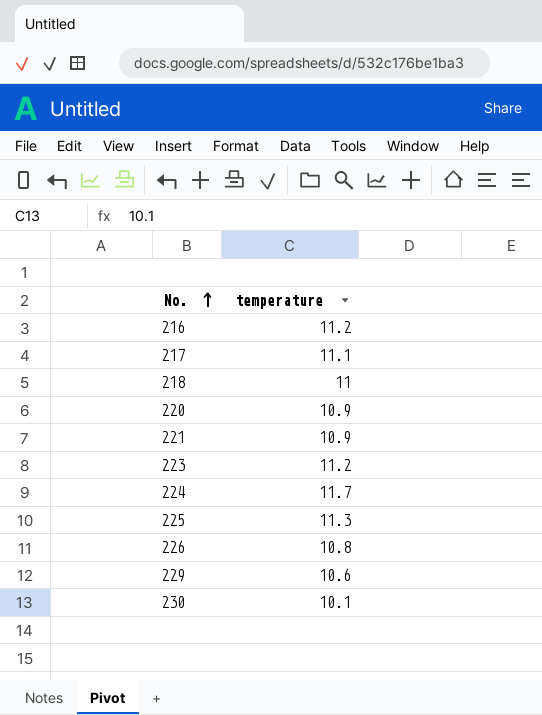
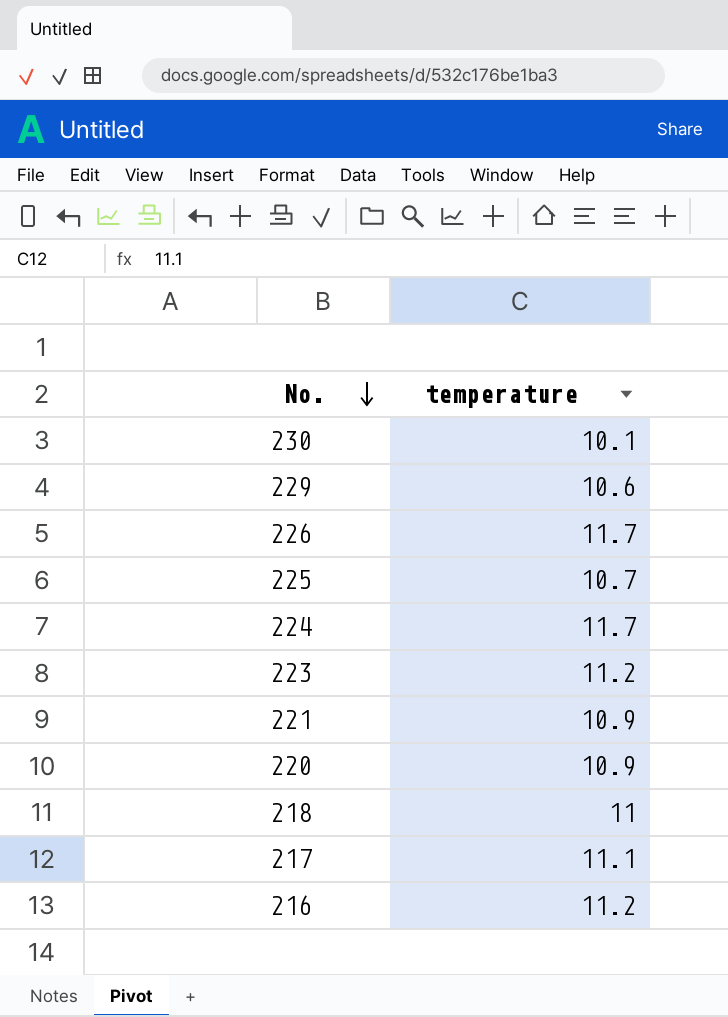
row order: No. ascending -> No. descending
226 | temperature: 10.8 -> 11.7
225 | temperature: 11.3 -> 10.7

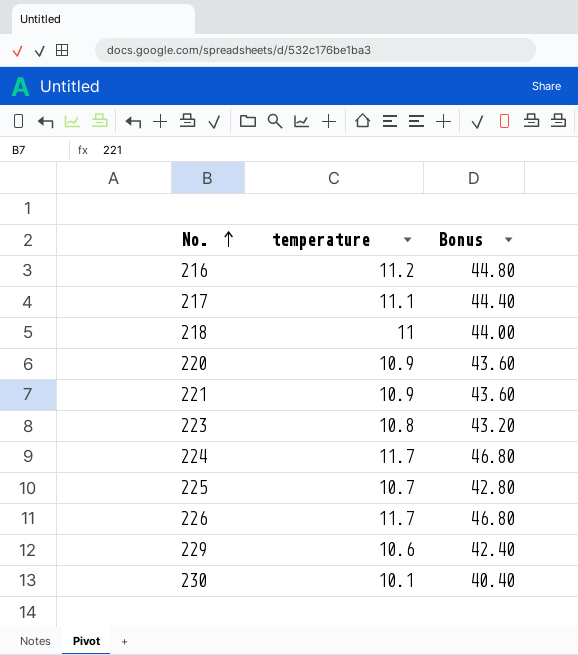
row order: No. descending -> No. ascending
column Bonus | formula: none -> [temperature] * 4
223 | temperature: 11.2 -> 10.8

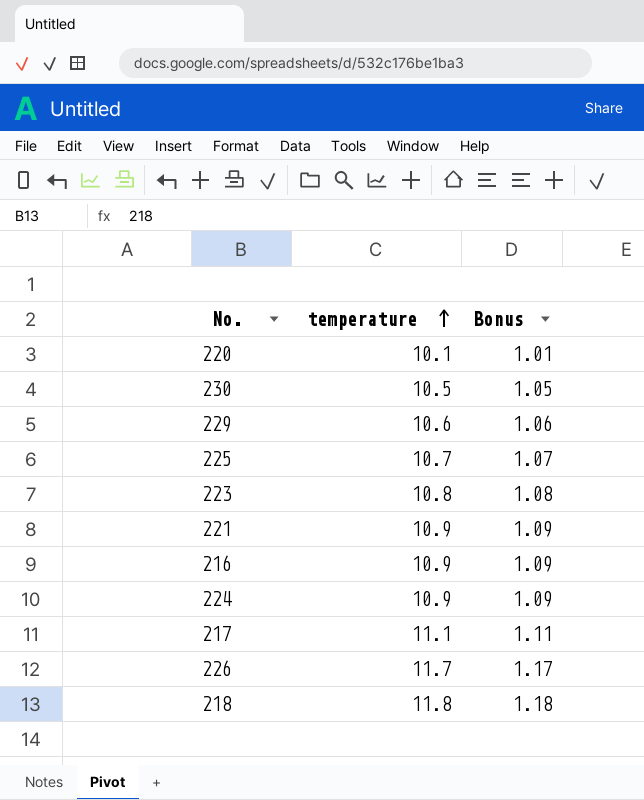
row order: No. ascending -> temperature ascending
column Bonus | formula: [temperature] * 4 -> [temperature] * 0.1
220 | temperature: 10.9 -> 10.1
230 | temperature: 10.1 -> 10.5
216 | temperature: 11.2 -> 10.9
224 | temperature: 11.7 -> 10.9
218 | temperature: 11 -> 11.8

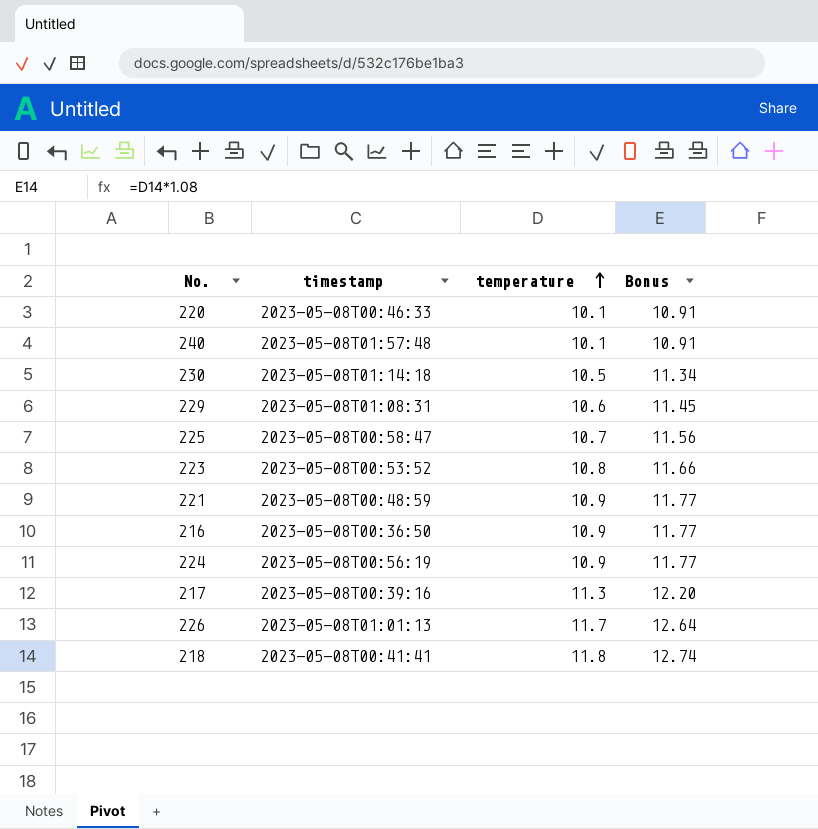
column timestamp | position: none -> 2
column Bonus | formula: [temperature] * 0.1 -> [temperature] * 1.08
row 240: none -> 2023-05-08T01:57:48 | 10.1 | 10.91
217 | temperature: 11.1 -> 11.3

